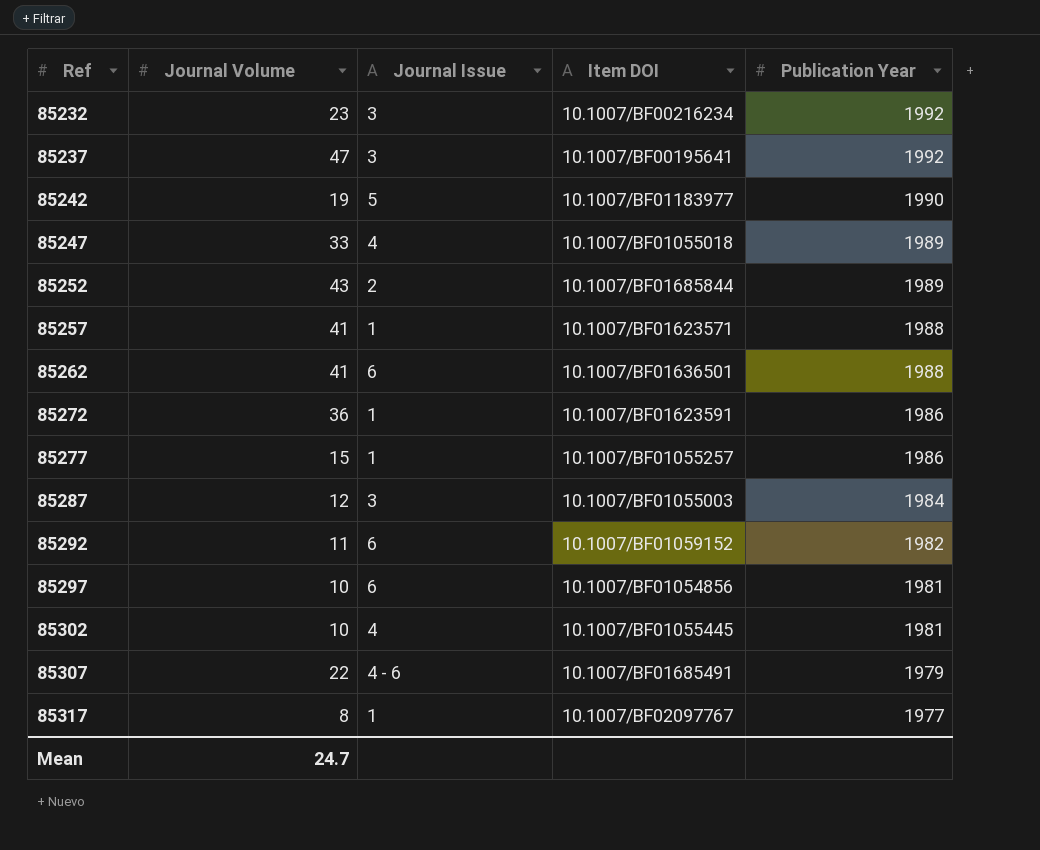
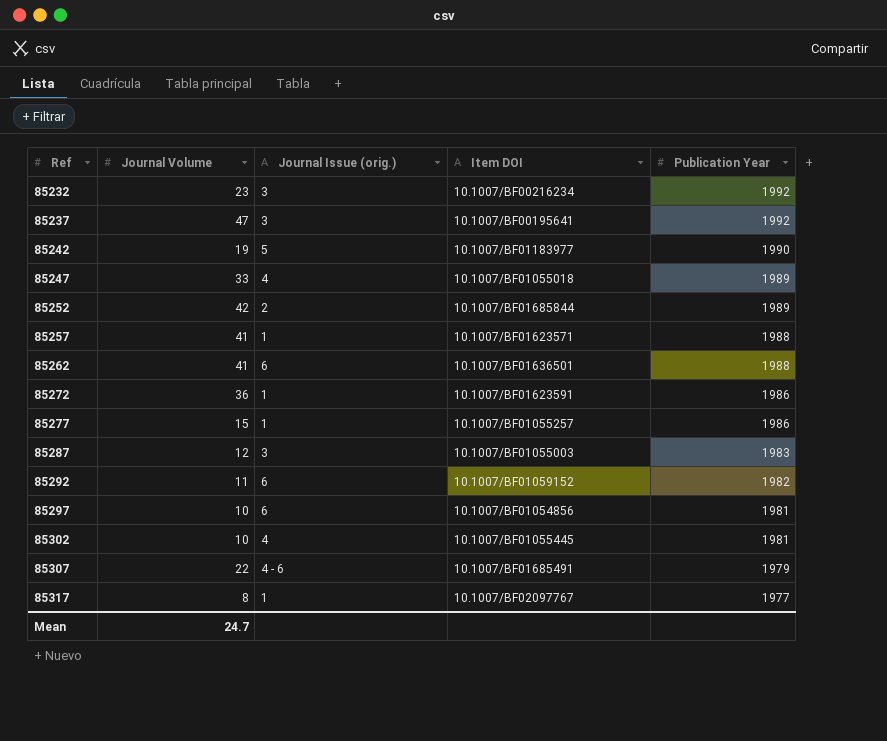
column name: Journal Issue -> Journal Issue (orig.)
85252 | Journal Volume: 43 -> 42
85287 | Publication Year: 1984 -> 1983

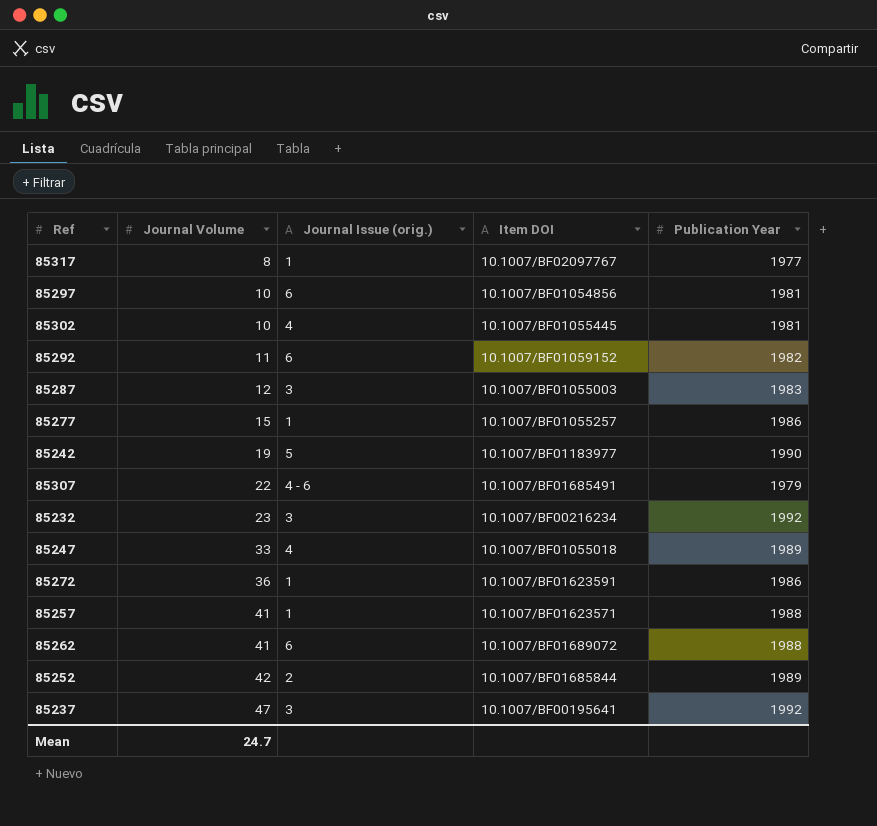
row order: Ref ascending -> Journal Volume ascending
85262 | Item DOI: 10.1007/BF01636501 -> 10.1007/BF01689072

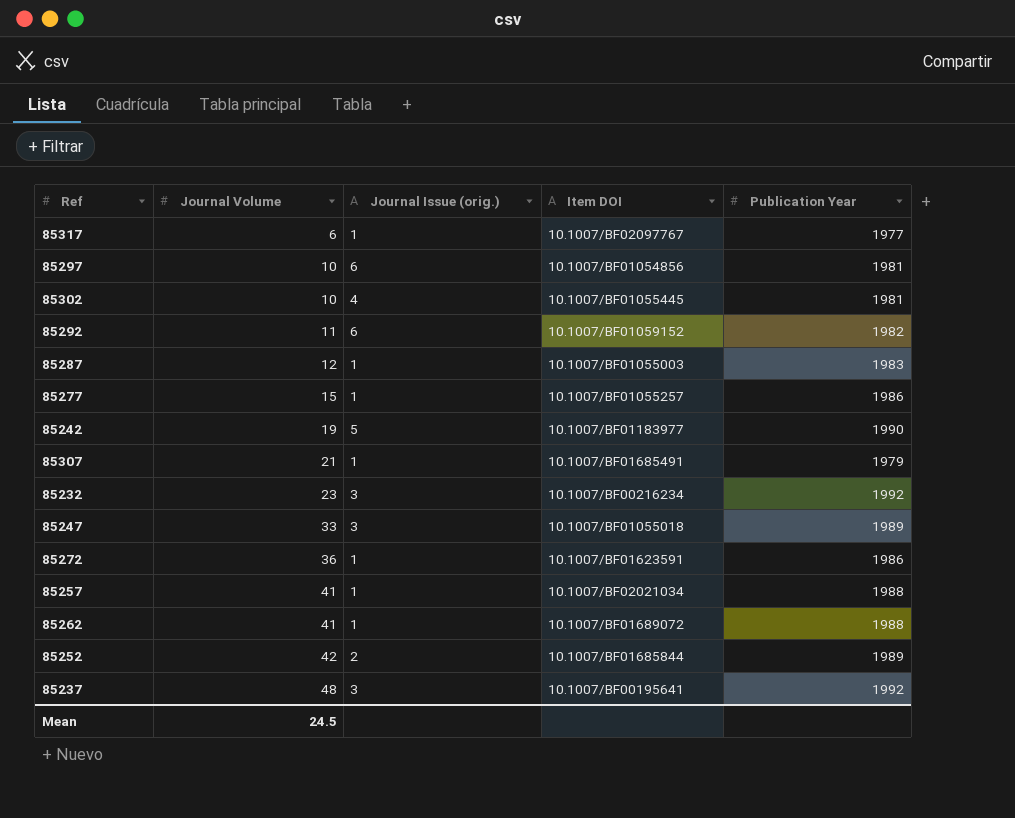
85317 | Journal Volume: 8 -> 6
85287 | Journal Issue (orig.): 3 -> 1
85307 | Journal Volume: 22 -> 21
85307 | Journal Issue (orig.): 4 - 6 -> 1
85247 | Journal Issue (orig.): 4 -> 3
85257 | Item DOI: 10.1007/BF01623571 -> 10.1007/BF02021034
85262 | Journal Issue (orig.): 6 -> 1
85237 | Journal Volume: 47 -> 48
Mean | Journal Volume: 24.7 -> 24.5

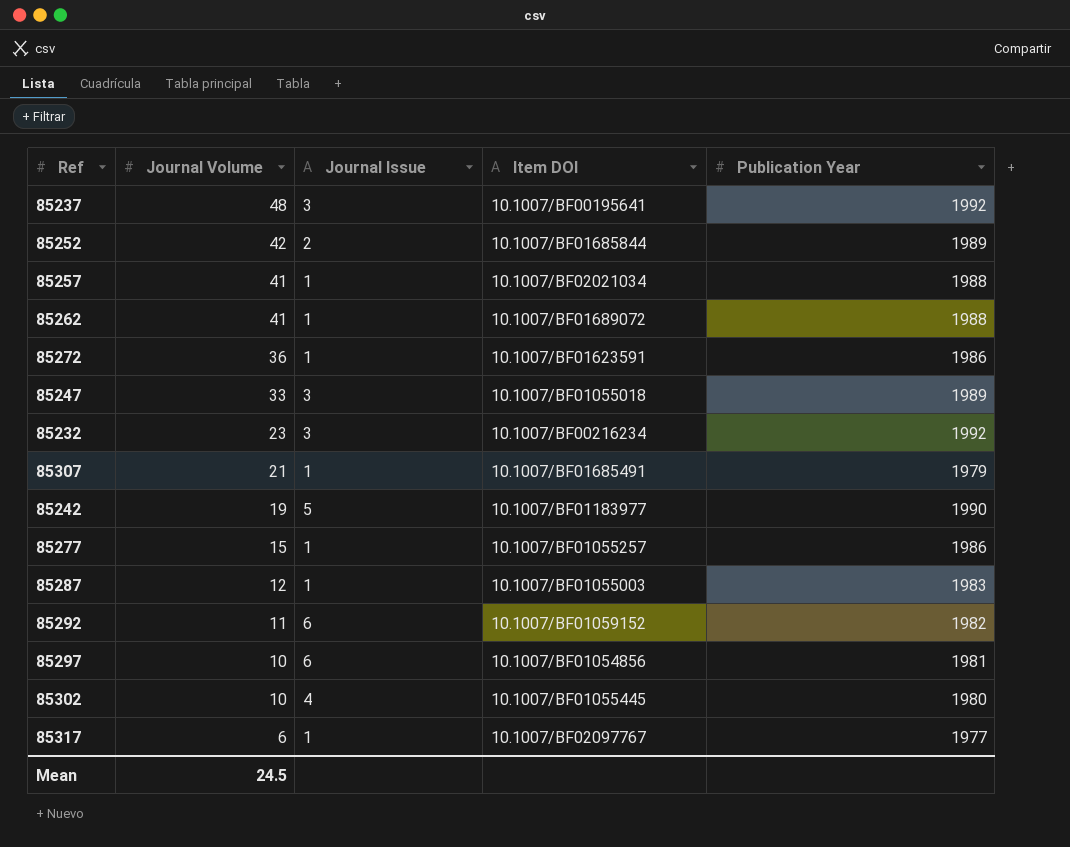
row order: Journal Volume ascending -> Journal Volume descending
column name: Journal Issue (orig.) -> Journal Issue
85302 | Publication Year: 1981 -> 1980

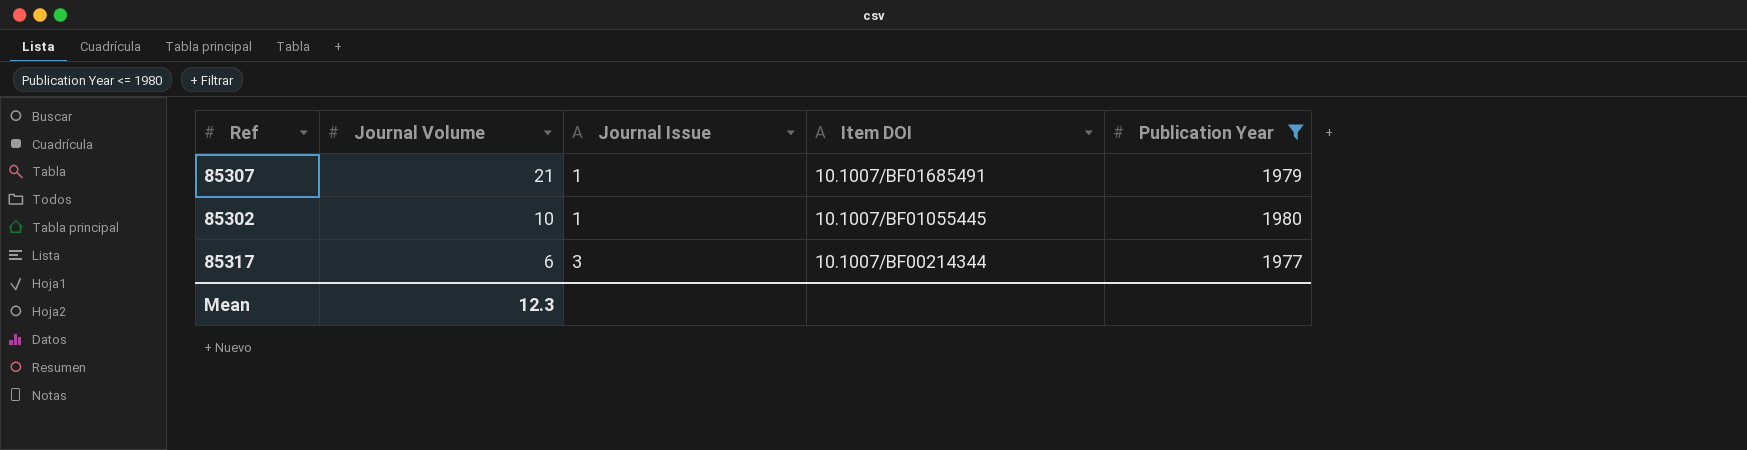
filter: none -> Publication Year <= 1980
85302 | Journal Issue: 4 -> 1
85317 | Journal Issue: 1 -> 3
85317 | Item DOI: 10.1007/BF02097767 -> 10.1007/BF00214344
Mean | Journal Volume: 24.5 -> 12.3

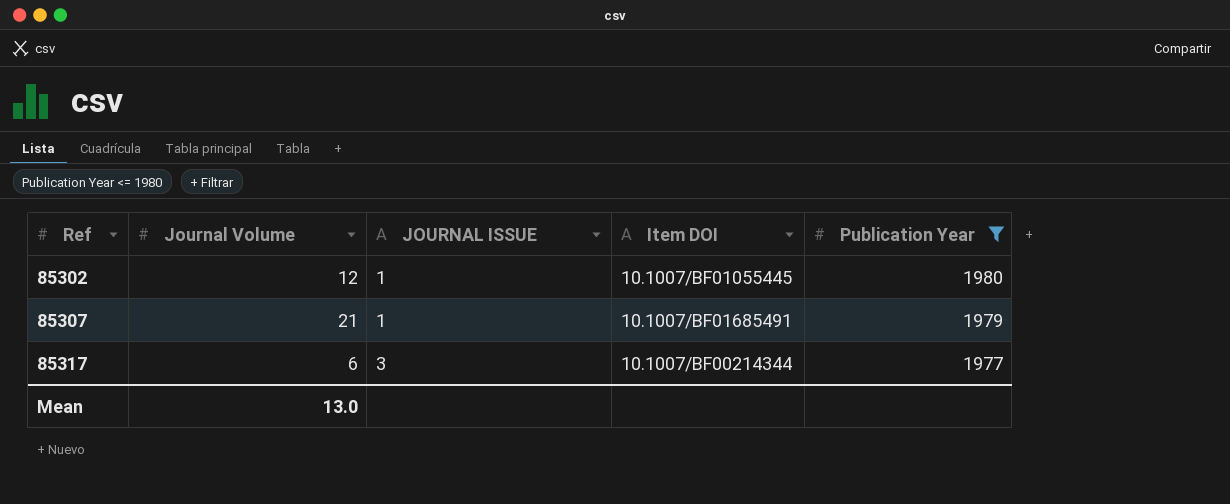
row order: Journal Volume descending -> Ref ascending
column name: Journal Issue -> JOURNAL ISSUE
85302 | Journal Volume: 10 -> 12
Mean | Journal Volume: 12.3 -> 13.0

